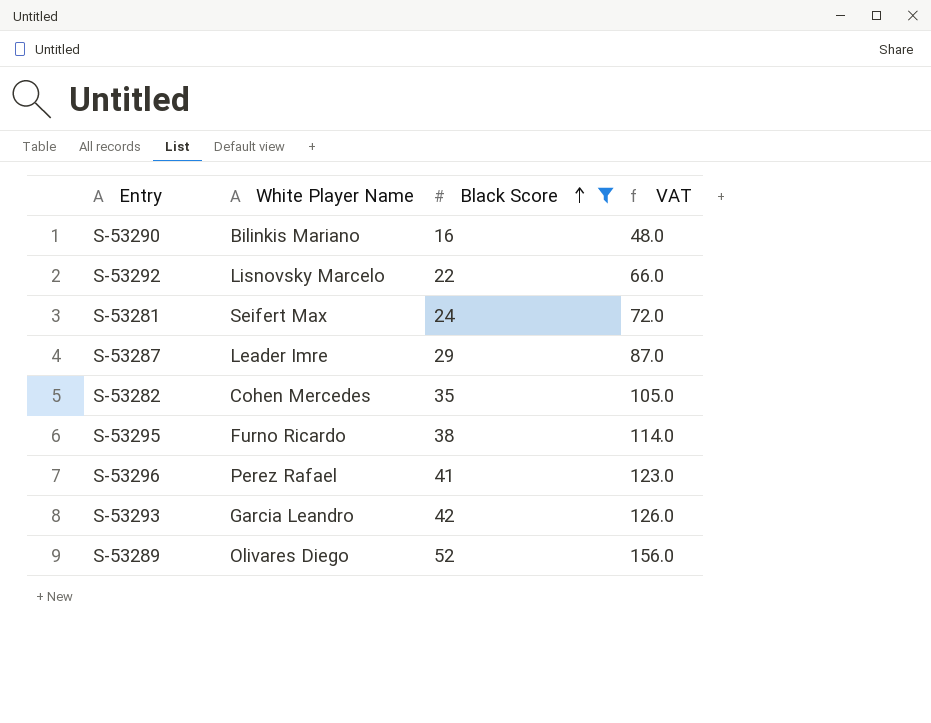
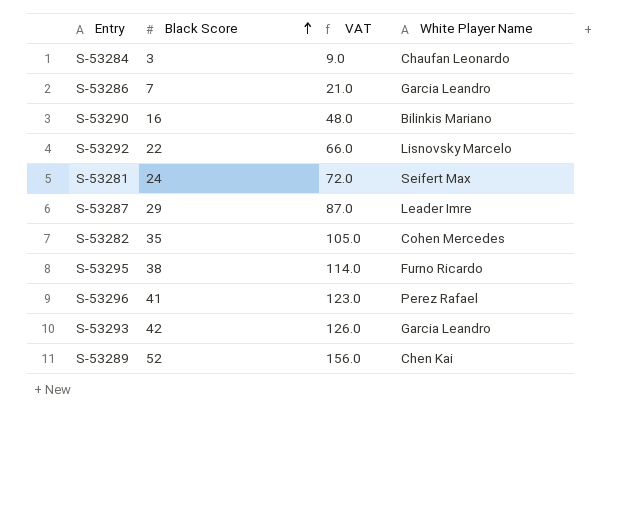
filter: Black Score >= 16 -> none
column White Player Name | position: 2 -> 4
S-53289 | White Player Name: Olivares Diego -> Chen Kai

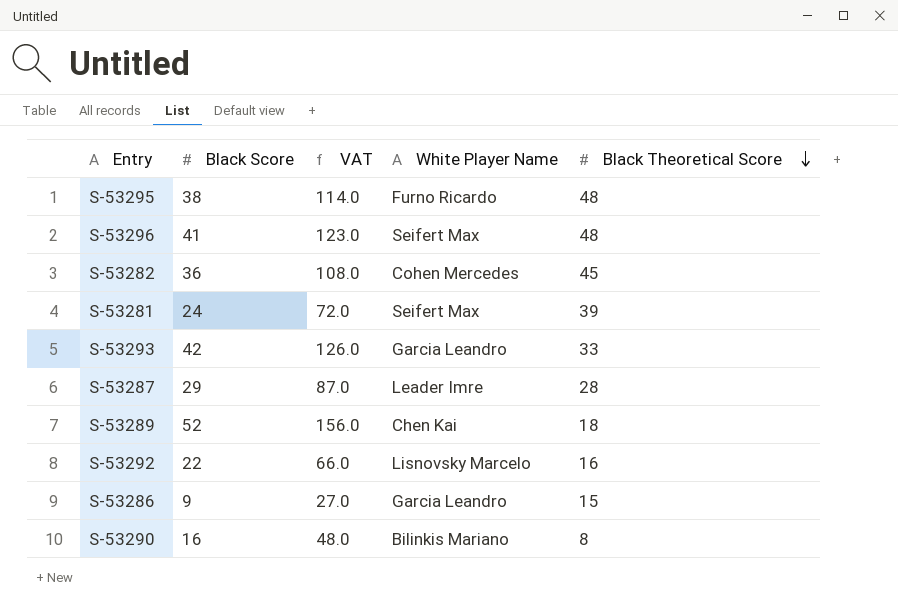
row order: Black Score ascending -> Black Theoretical Score descending
column Black Theoretical Score | position: none -> 5
row S-53284: 3 | 9.0 | Chaufan Leonardo -> none
S-53296 | White Player Name: Perez Rafael -> Seifert Max
S-53282 | Black Score: 35 -> 36
S-53282 | VAT: 105.0 -> 108.0
S-53286 | Black Score: 7 -> 9
S-53286 | VAT: 21.0 -> 27.0

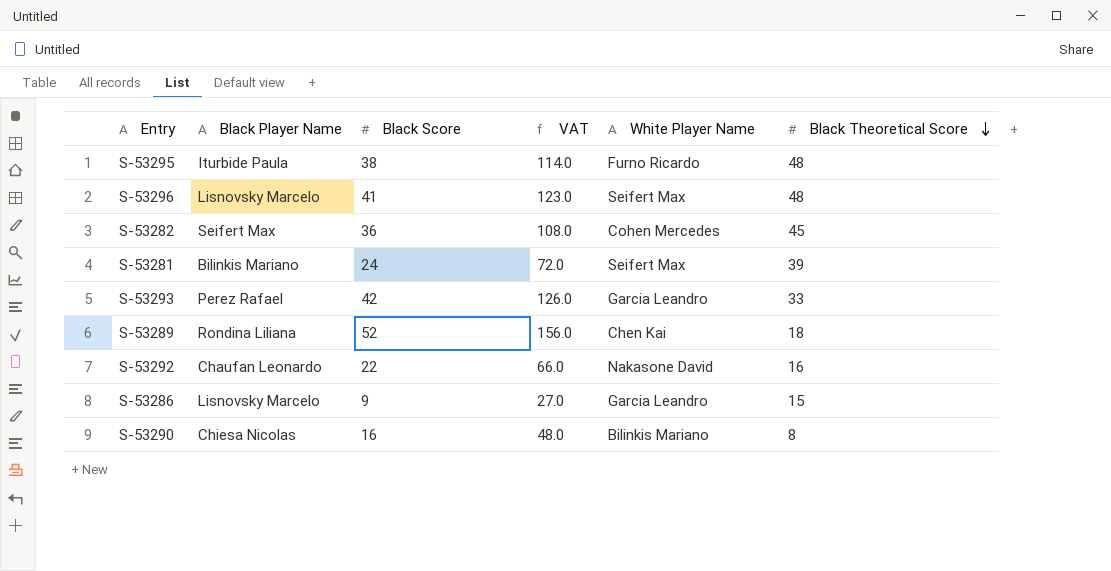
column Black Player Name | position: none -> 2
row S-53287: 29 | 87.0 | Leader Imre | 28 -> none
S-53292 | White Player Name: Lisnovsky Marcelo -> Nakasone David

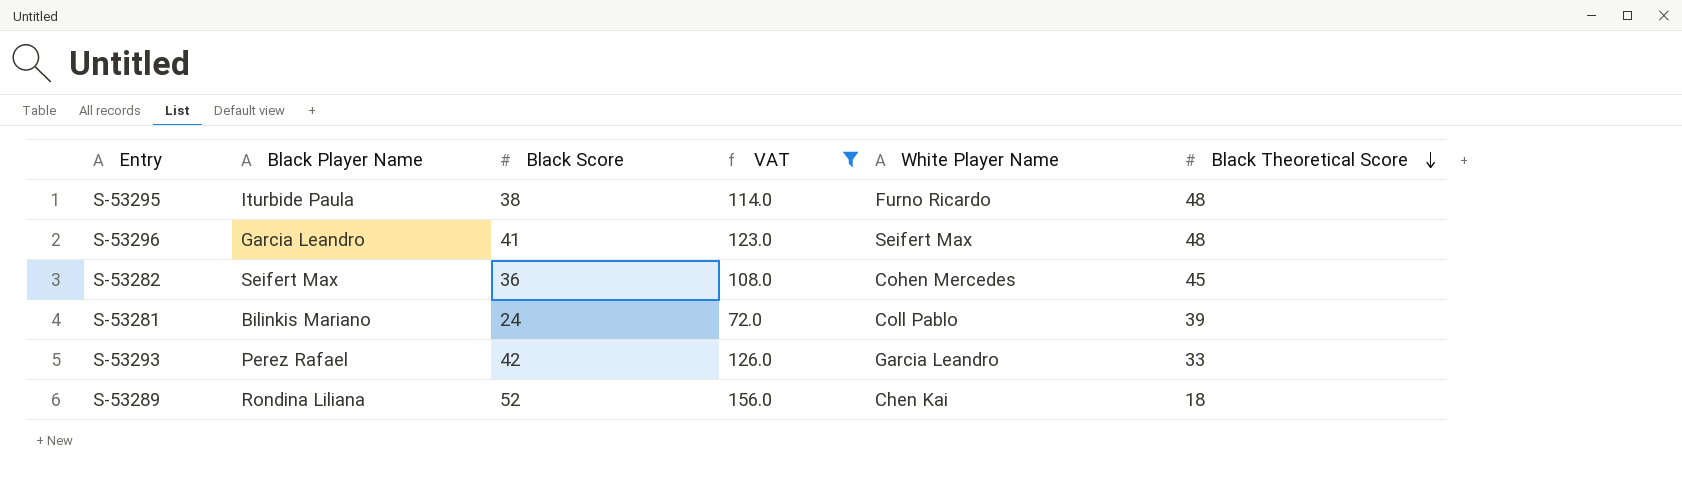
filter: none -> VAT >= 72.0
S-53296 | Black Player Name: Lisnovsky Marcelo -> Garcia Leandro
S-53281 | White Player Name: Seifert Max -> Coll Pablo

